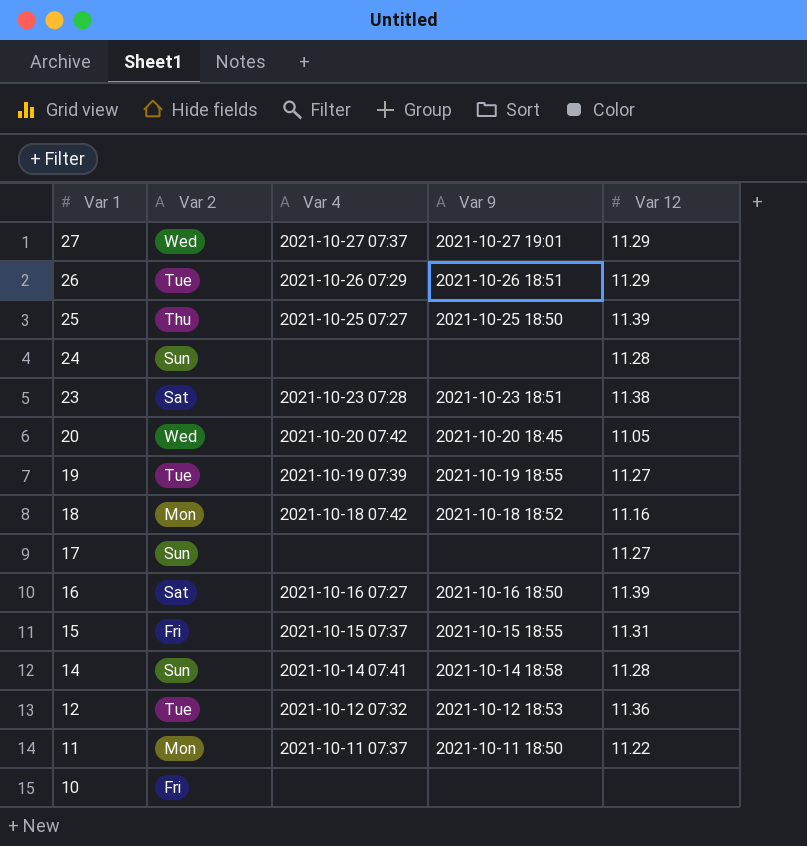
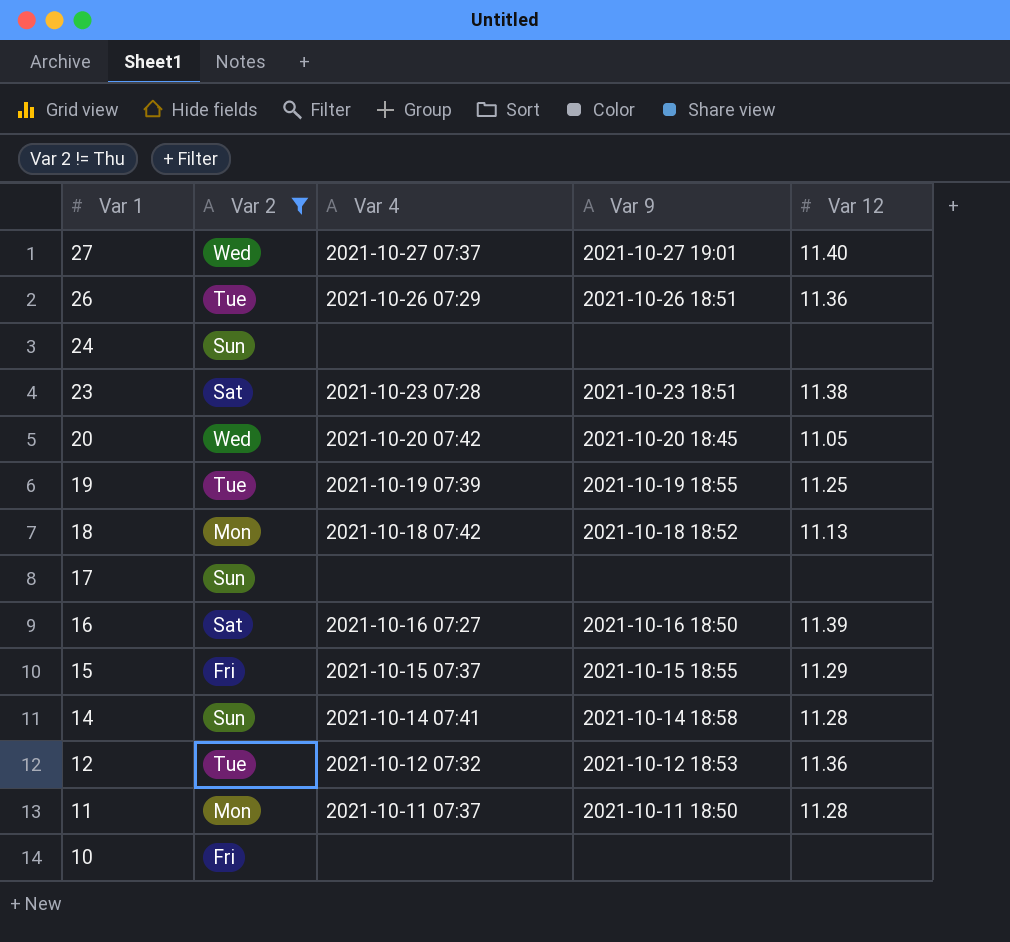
filter: none -> Var 2 != Thu
27 | Var 12: 11.29 -> 11.40
26 | Var 12: 11.29 -> 11.36
24 | Var 12: 11.28 -> none
19 | Var 12: 11.27 -> 11.25
18 | Var 12: 11.16 -> 11.13
17 | Var 12: 11.27 -> none
15 | Var 12: 11.31 -> 11.29
11 | Var 12: 11.22 -> 11.28

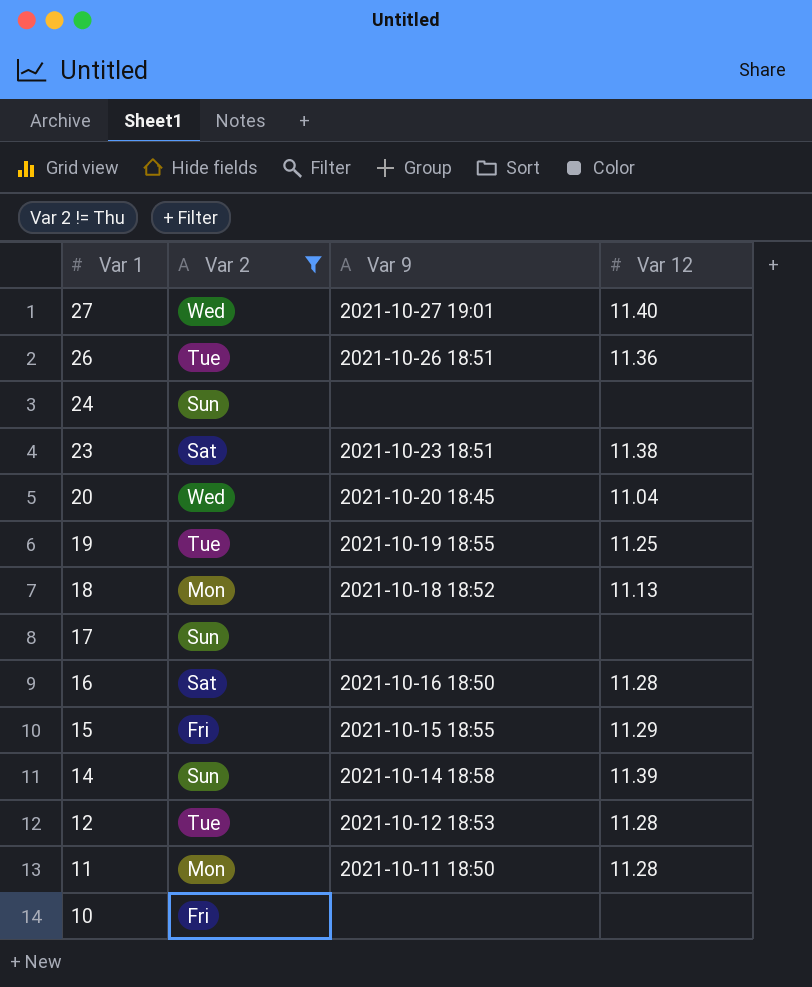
column Var 4 | position: 3 -> none
20 | Var 12: 11.05 -> 11.04
16 | Var 12: 11.39 -> 11.28
14 | Var 12: 11.28 -> 11.39
12 | Var 12: 11.36 -> 11.28

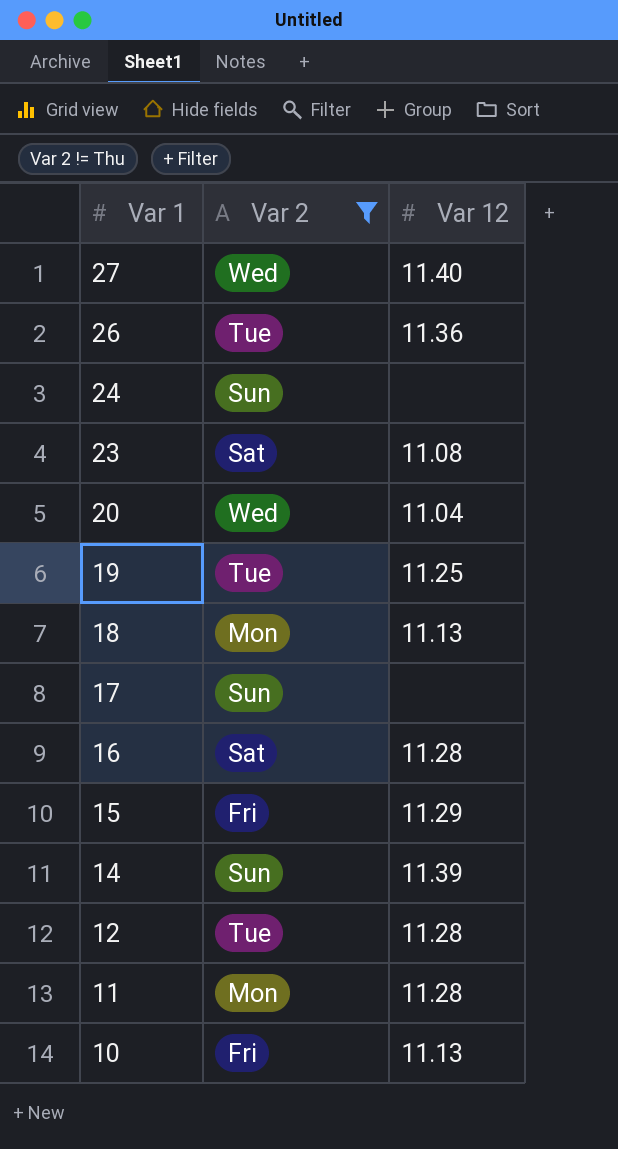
column Var 9 | position: 3 -> none
23 | Var 12: 11.38 -> 11.08
10 | Var 12: none -> 11.13

